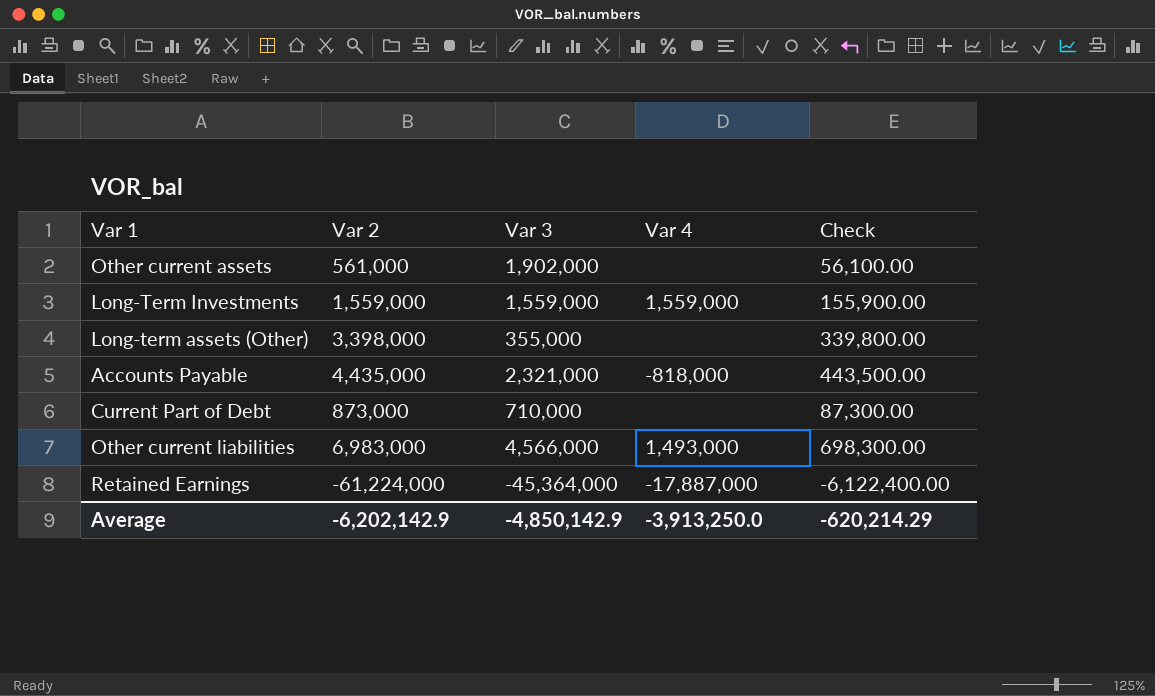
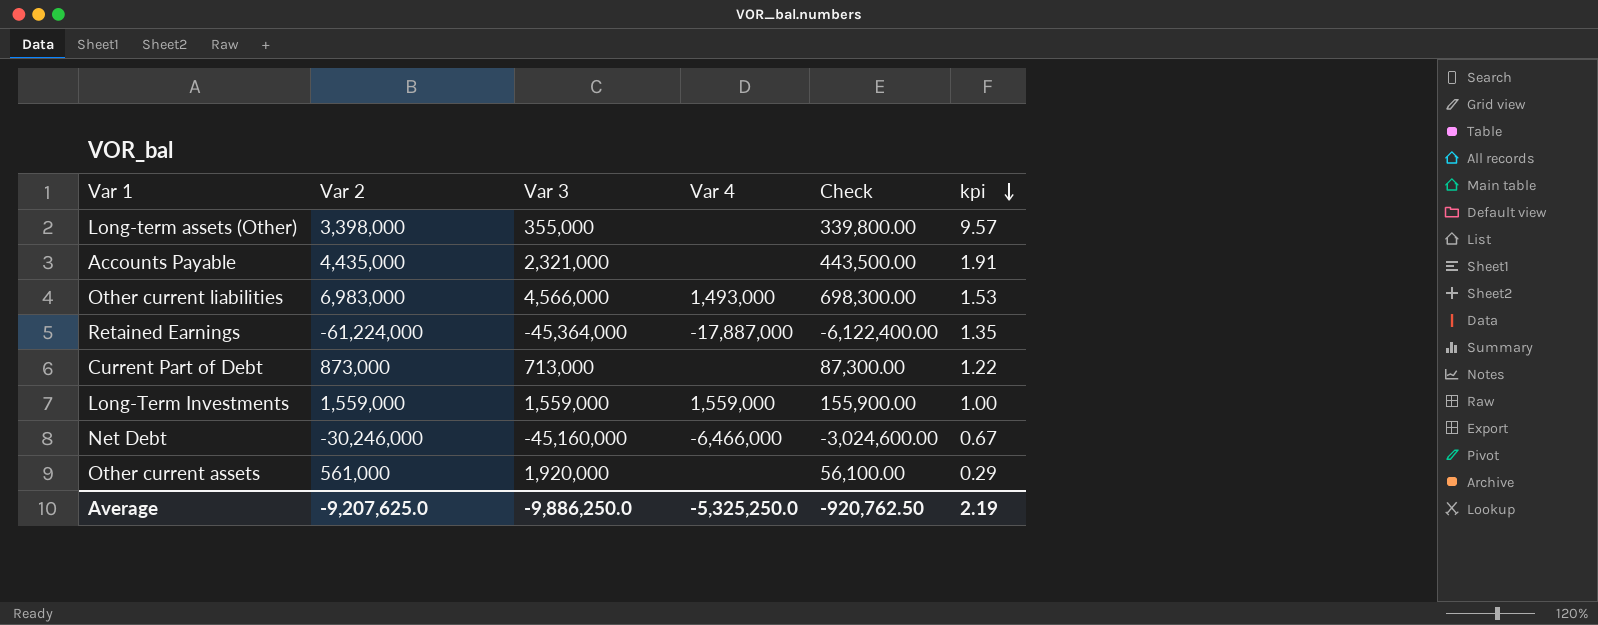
row order: none -> kpi descending
column kpi | formula: none -> [Var 2] / [Var 3]
Accounts Payable | Var 4: -818,000 -> none
Current Part of Debt | Var 3: 710,000 -> 713,000
row Net Debt: none -> -30,246,000 | -45,160,000 | -6,466,000 | -3,024,600.00 | 0.67
Other current assets | Var 3: 1,902,000 -> 1,920,000
Average | Var 2: -6,202,142.9 -> -9,207,625.0
Average | Var 3: -4,850,142.9 -> -9,886,250.0
Average | Var 4: -3,913,250.0 -> -5,325,250.0
Average | Check: -620,214.29 -> -920,762.50

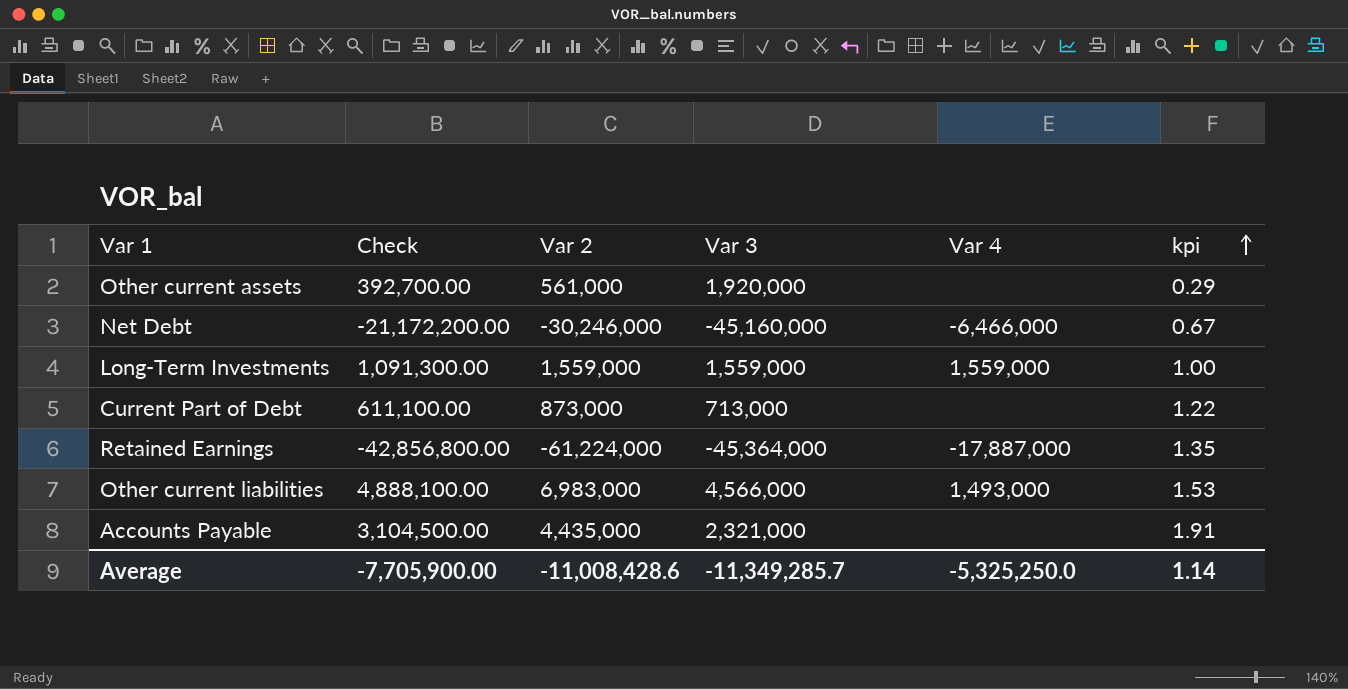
row order: kpi descending -> kpi ascending
column Check | formula: [Var 2] * 0.1 -> [Var 2] * 0.7
column Check | position: 5 -> 2
row Long-term assets (Other): 3,398,000 | 355,000 | none | 339,800.00 | 9.57 -> none
Average | Check: -920,762.50 -> -7,705,900.00
Average | Var 2: -9,207,625.0 -> -11,008,428.6
Average | Var 3: -9,886,250.0 -> -11,349,285.7
Average | kpi: 2.19 -> 1.14

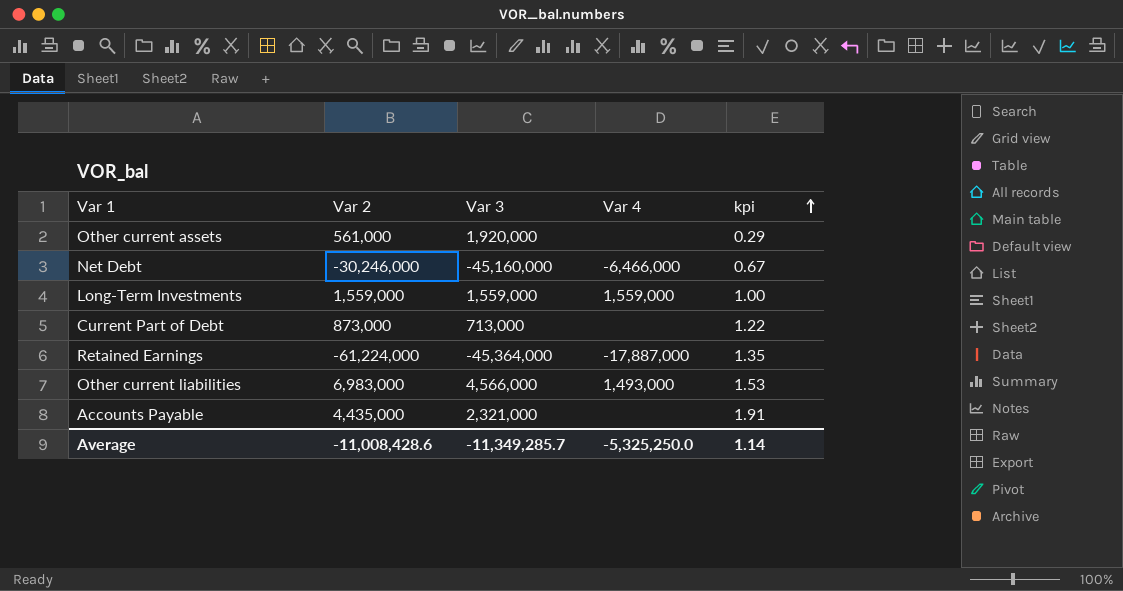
column Check | formula: [Var 2] * 0.7 -> none

